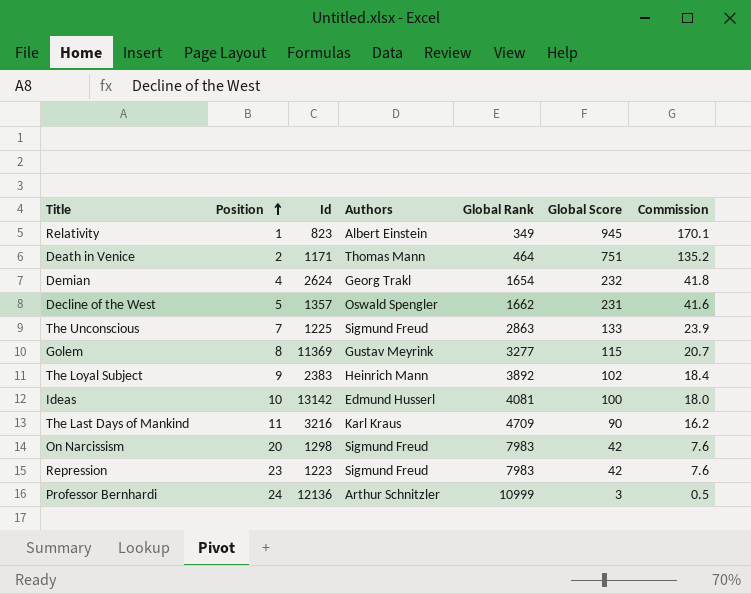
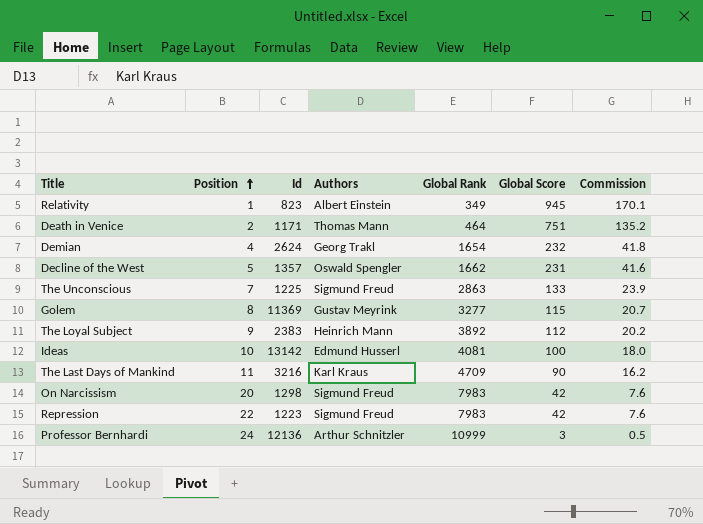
The Loyal Subject | Global Score: 102 -> 112
The Loyal Subject | Commission: 18.4 -> 20.2
Repression | Position: 23 -> 22

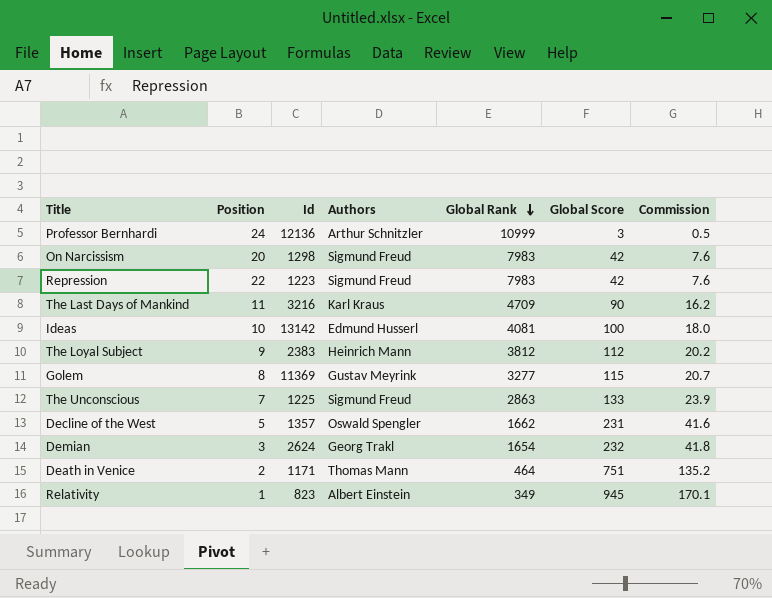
row order: Position ascending -> Global Rank descending
The Loyal Subject | Global Rank: 3892 -> 3812
Demian | Position: 4 -> 3

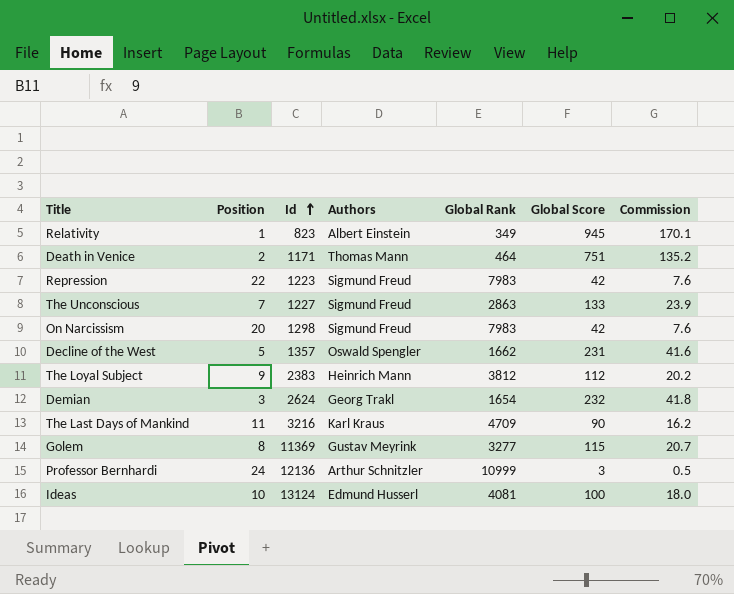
row order: Global Rank descending -> Id ascending
The Unconscious | Id: 1225 -> 1227
Ideas | Id: 13142 -> 13124

